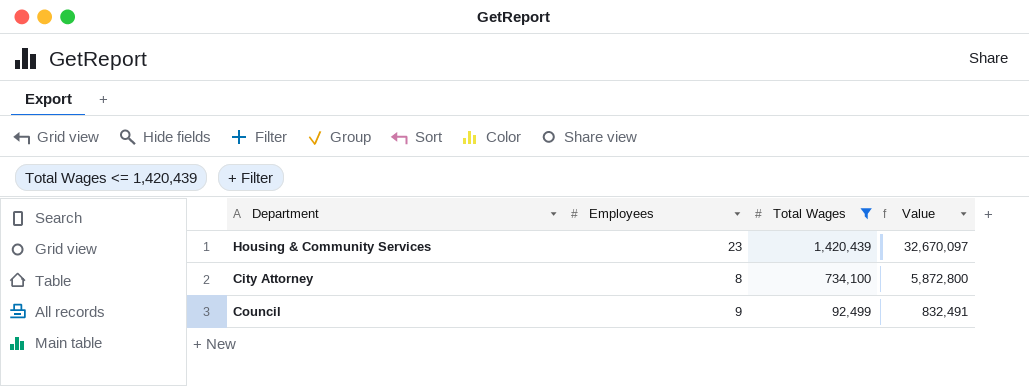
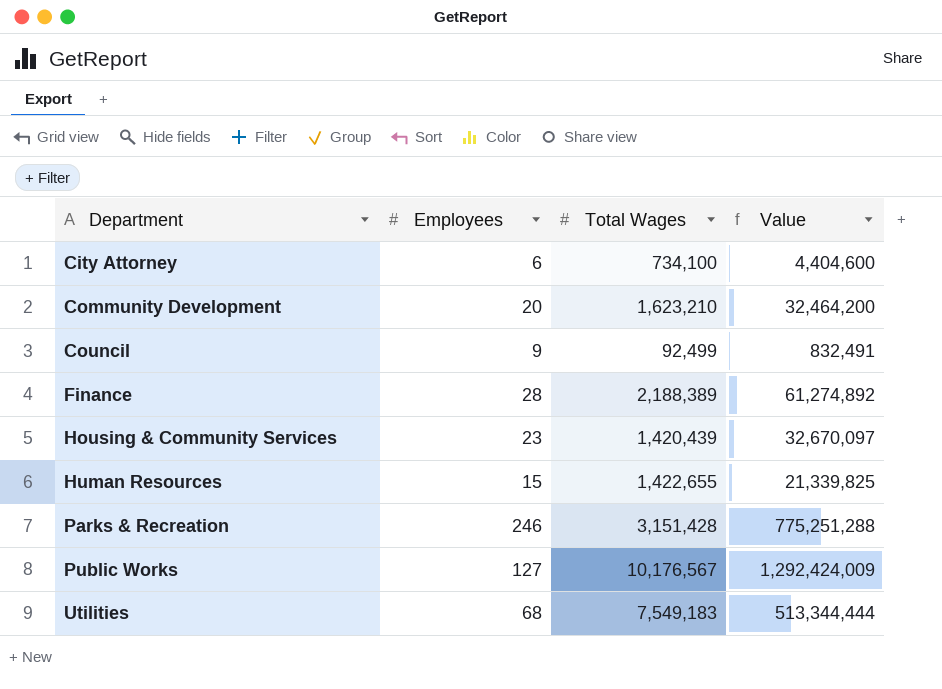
filter: Total Wages <= 1,420,439 -> none
row order: Total Wages descending -> Department ascending
City Attorney | Employees: 8 -> 6
City Attorney | Value: 5,872,800 -> 4,404,600

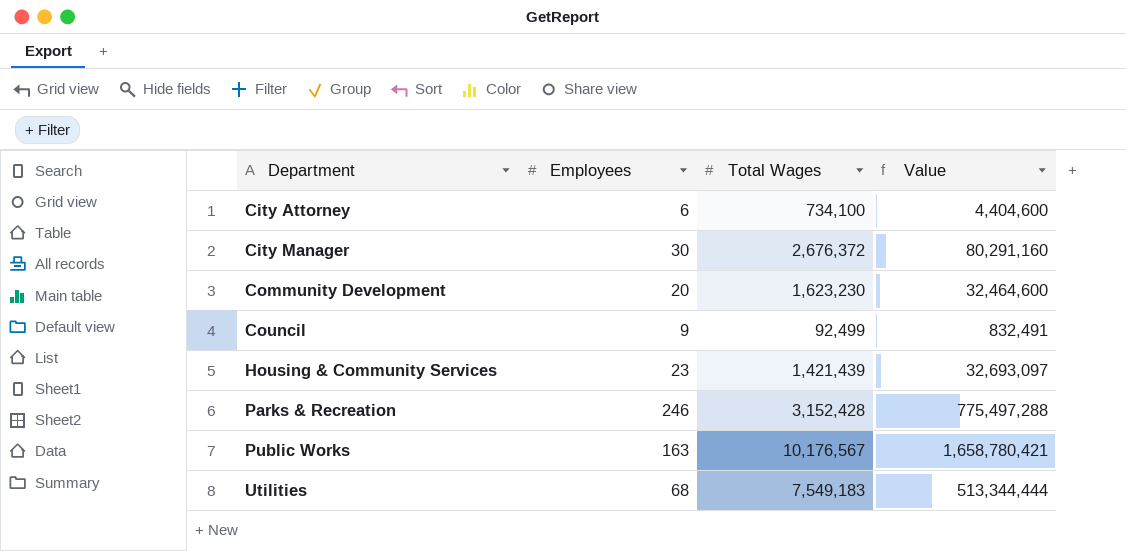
row Finance: 28 | 2,188,389 | 61,274,892 -> none
row Human Resources: 15 | 1,422,655 | 21,339,825 -> none
row City Manager: none -> 30 | 2,676,372 | 80,291,160
Community Development | Total Wages: 1,623,210 -> 1,623,230
Community Development | Value: 32,464,200 -> 32,464,600
Housing & Community Services | Total Wages: 1,420,439 -> 1,421,439
Housing & Community Services | Value: 32,670,097 -> 32,693,097
Parks & Recreation | Total Wages: 3,151,428 -> 3,152,428
Parks & Recreation | Value: 775,251,288 -> 775,497,288
Public Works | Employees: 127 -> 163
Public Works | Value: 1,292,424,009 -> 1,658,780,421

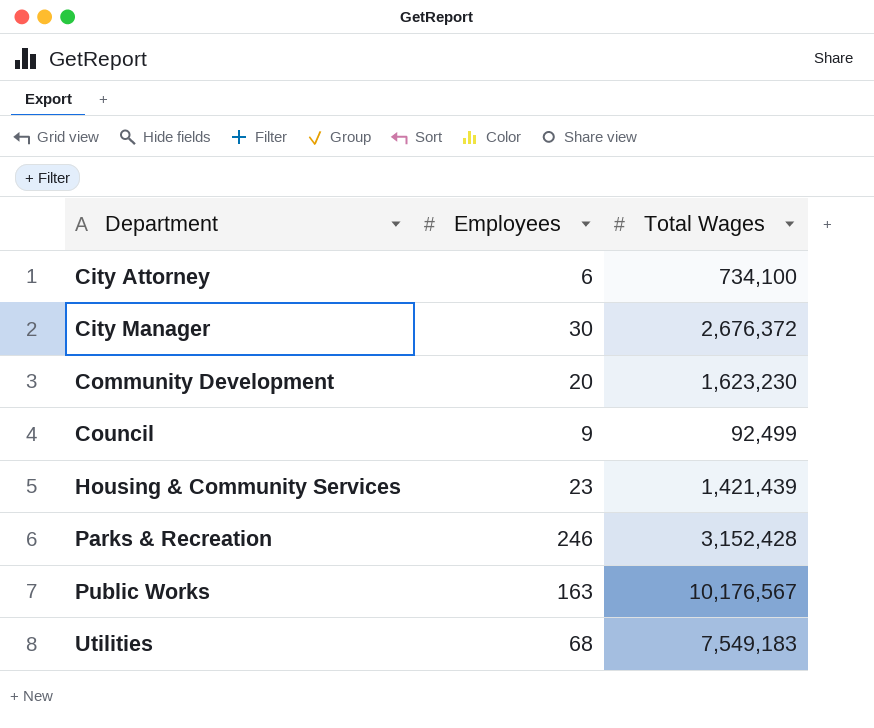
column Value | formula: [Employees] * [Total Wages] -> none

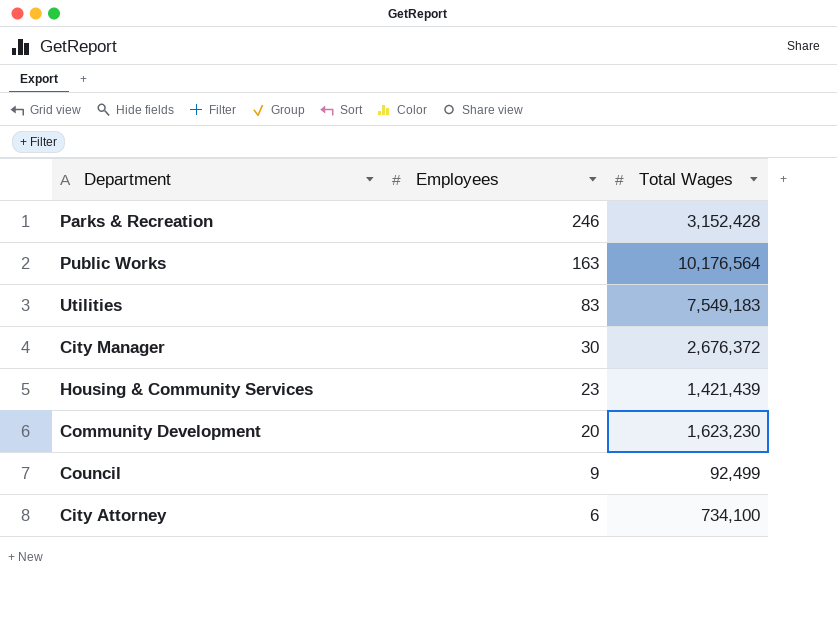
row order: Department ascending -> Employees descending
Public Works | Total Wages: 10,176,567 -> 10,176,564
Utilities | Employees: 68 -> 83

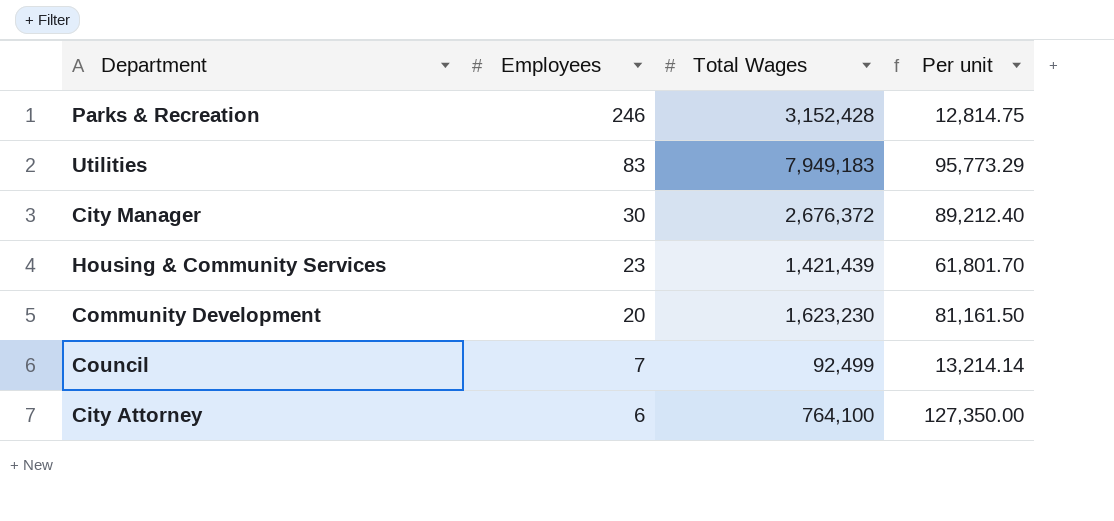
column Per unit | formula: none -> [Total Wages] / [Employees]
row Public Works: 163 | 10,176,564 -> none
Utilities | Total Wages: 7,549,183 -> 7,949,183
Council | Employees: 9 -> 7
City Attorney | Total Wages: 734,100 -> 764,100

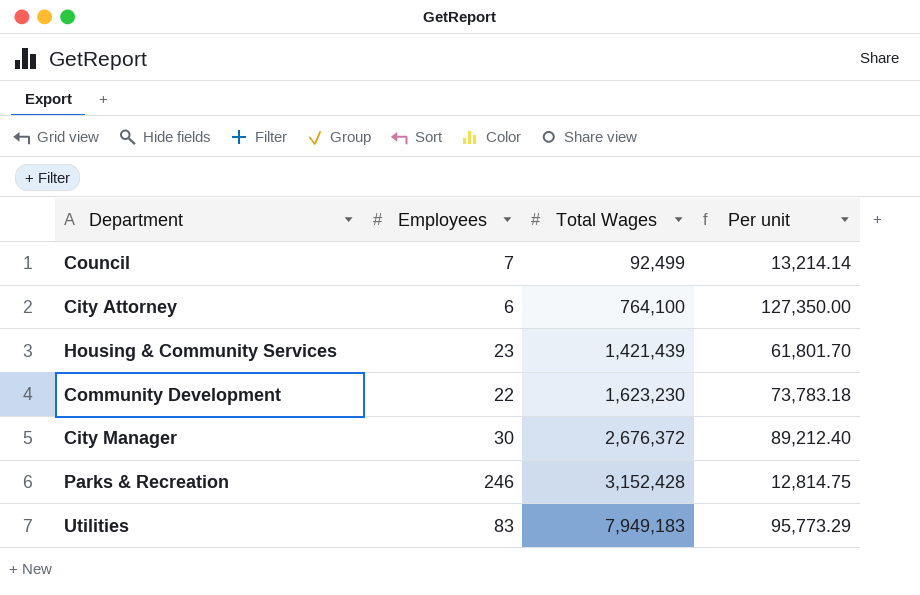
row order: Employees descending -> Total Wages ascending
Community Development | Employees: 20 -> 22
Community Development | Per unit: 81,161.50 -> 73,783.18

